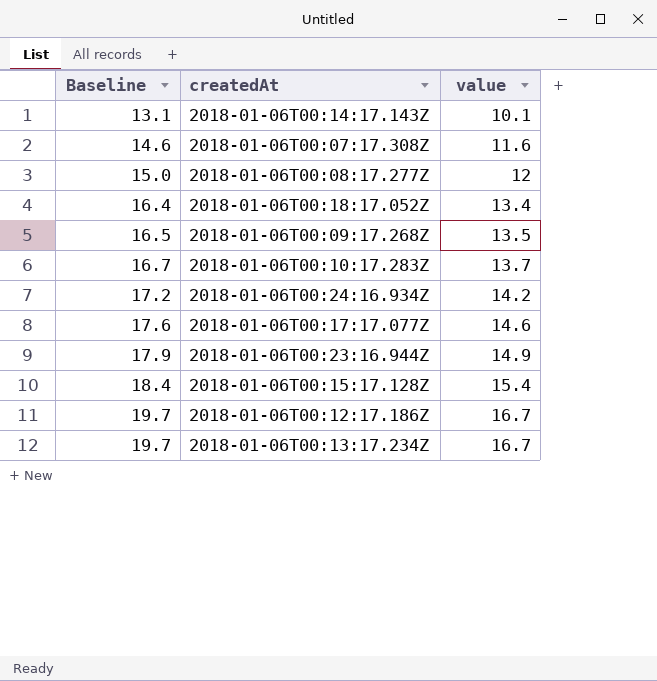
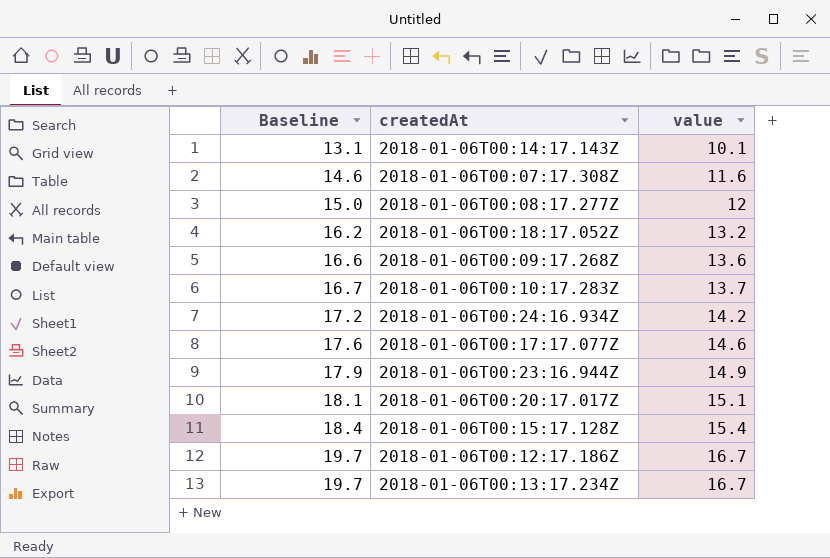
2018-01-06T00:18:17.052Z | Baseline: 16.4 -> 16.2
2018-01-06T00:18:17.052Z | value: 13.4 -> 13.2
2018-01-06T00:09:17.268Z | Baseline: 16.5 -> 16.6
2018-01-06T00:09:17.268Z | value: 13.5 -> 13.6
row 2018-01-06T00:20:17.017Z: none -> 18.1 | 15.1

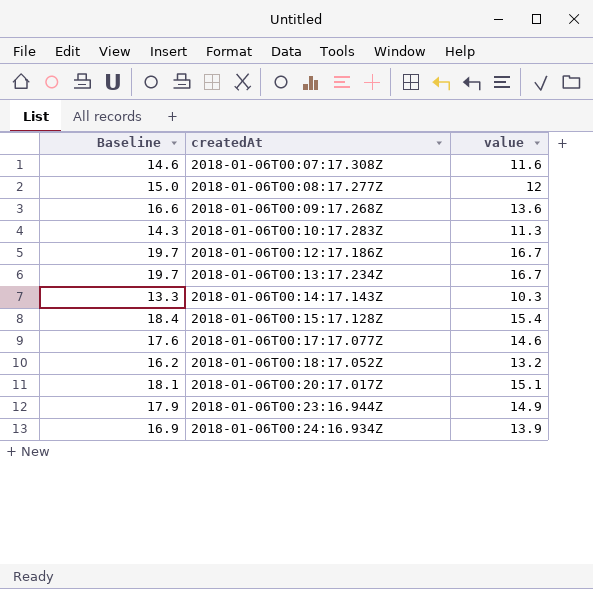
row order: Baseline ascending -> createdAt ascending
2018-01-06T00:10:17.283Z | Baseline: 16.7 -> 14.3
2018-01-06T00:10:17.283Z | value: 13.7 -> 11.3
2018-01-06T00:14:17.143Z | Baseline: 13.1 -> 13.3
2018-01-06T00:14:17.143Z | value: 10.1 -> 10.3
2018-01-06T00:24:16.934Z | Baseline: 17.2 -> 16.9
2018-01-06T00:24:16.934Z | value: 14.2 -> 13.9

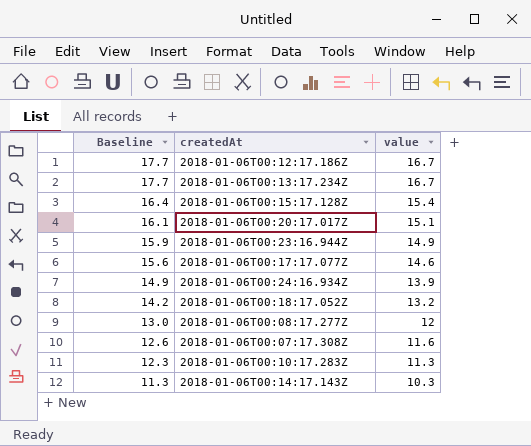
row order: createdAt ascending -> Baseline descending
column Baseline | formula: [value] + 3 -> [value] + 1
row 2018-01-06T00:09:17.268Z: 16.6 | 13.6 -> none

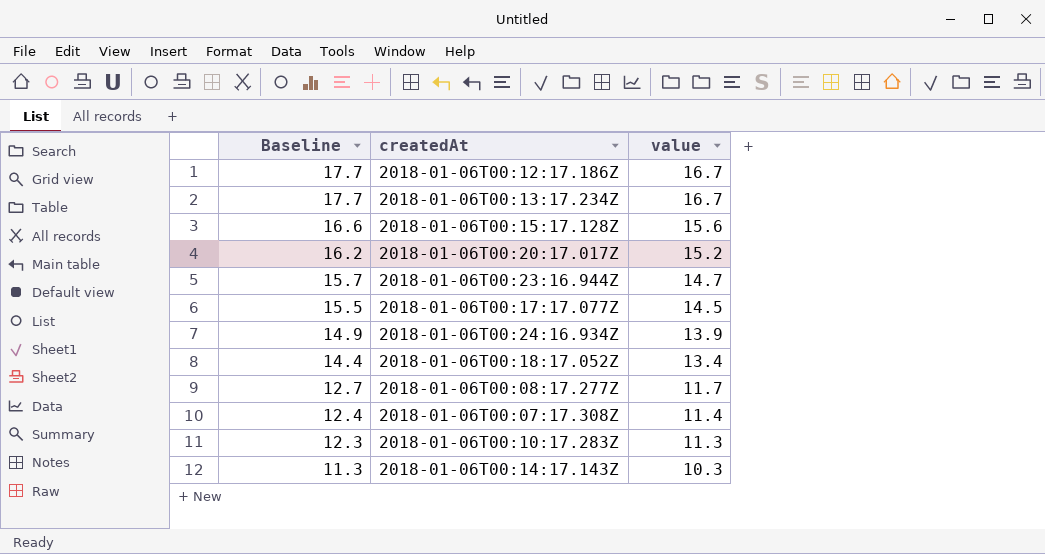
2018-01-06T00:15:17.128Z | Baseline: 16.4 -> 16.6
2018-01-06T00:15:17.128Z | value: 15.4 -> 15.6
2018-01-06T00:20:17.017Z | Baseline: 16.1 -> 16.2
2018-01-06T00:20:17.017Z | value: 15.1 -> 15.2
2018-01-06T00:23:16.944Z | Baseline: 15.9 -> 15.7
2018-01-06T00:23:16.944Z | value: 14.9 -> 14.7
2018-01-06T00:17:17.077Z | Baseline: 15.6 -> 15.5
2018-01-06T00:17:17.077Z | value: 14.6 -> 14.5
2018-01-06T00:18:17.052Z | Baseline: 14.2 -> 14.4
2018-01-06T00:18:17.052Z | value: 13.2 -> 13.4
2018-01-06T00:08:17.277Z | Baseline: 13.0 -> 12.7
2018-01-06T00:08:17.277Z | value: 12 -> 11.7
2018-01-06T00:07:17.308Z | Baseline: 12.6 -> 12.4
2018-01-06T00:07:17.308Z | value: 11.6 -> 11.4

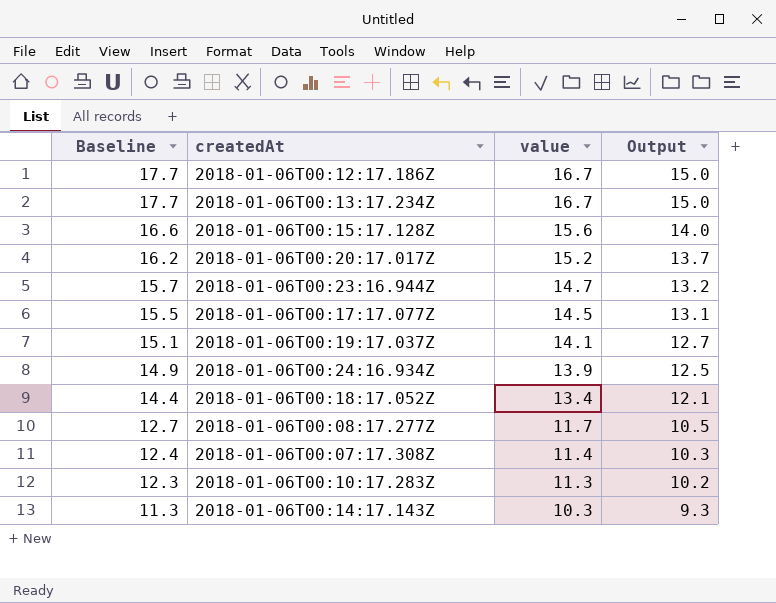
column Output | formula: none -> [value] * 0.9
row 2018-01-06T00:19:17.037Z: none -> 15.1 | 14.1 | 12.7

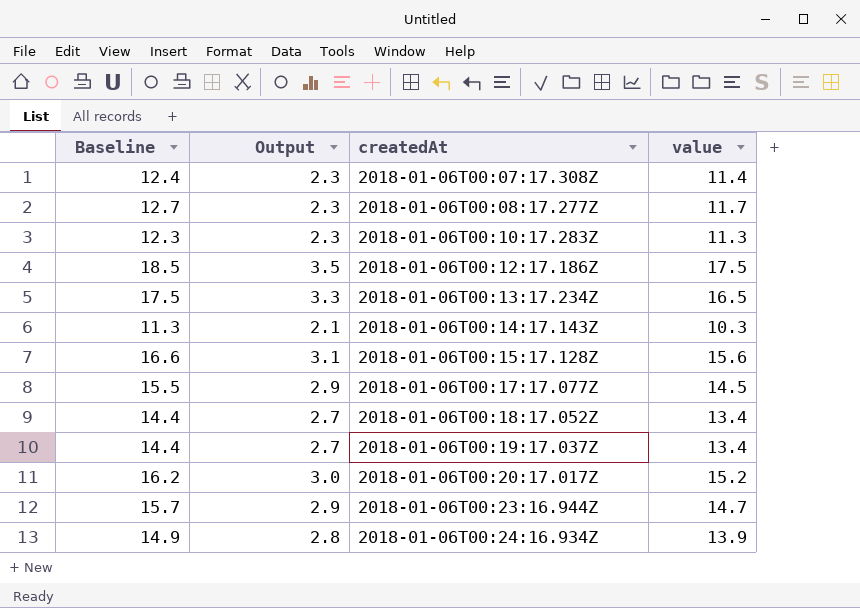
row order: Baseline descending -> createdAt ascending
column Output | formula: [value] * 0.9 -> [value] * 0.2
column Output | position: 4 -> 2
2018-01-06T00:12:17.186Z | Baseline: 17.7 -> 18.5
2018-01-06T00:12:17.186Z | value: 16.7 -> 17.5
2018-01-06T00:13:17.234Z | Baseline: 17.7 -> 17.5
2018-01-06T00:13:17.234Z | value: 16.7 -> 16.5
2018-01-06T00:19:17.037Z | Baseline: 15.1 -> 14.4
2018-01-06T00:19:17.037Z | value: 14.1 -> 13.4

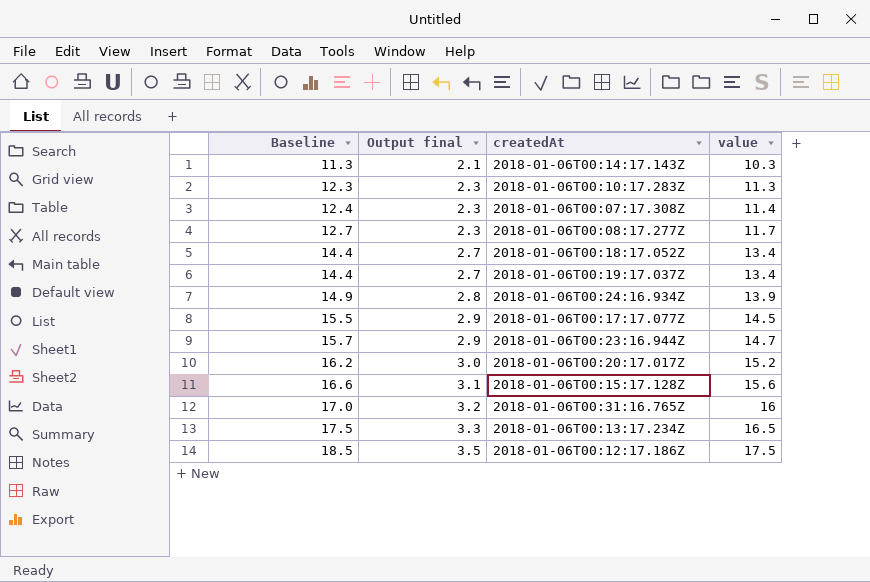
row order: createdAt ascending -> Baseline ascending
column name: Output -> Output final
row 2018-01-06T00:31:16.765Z: none -> 17.0 | 3.2 | 16

